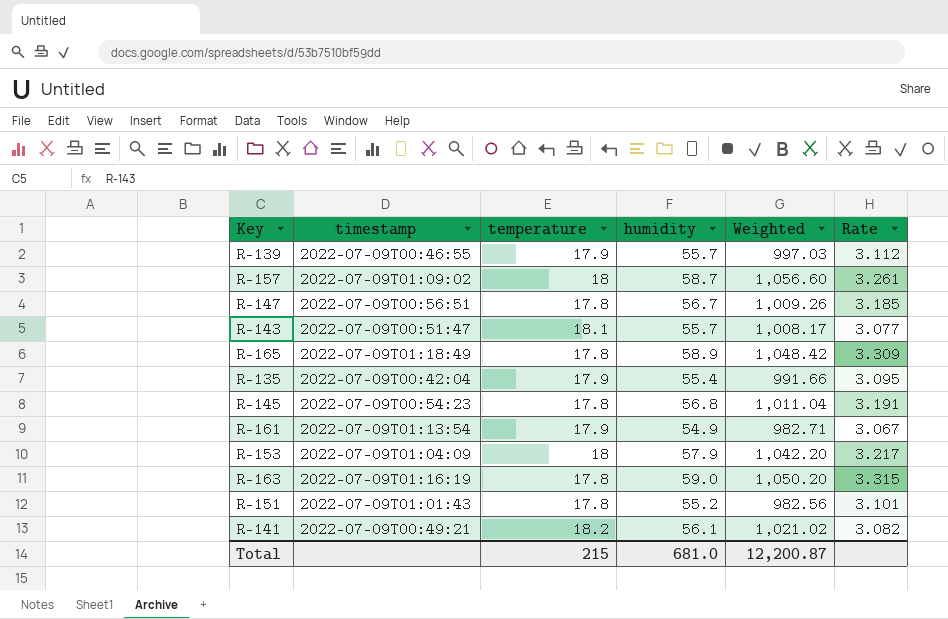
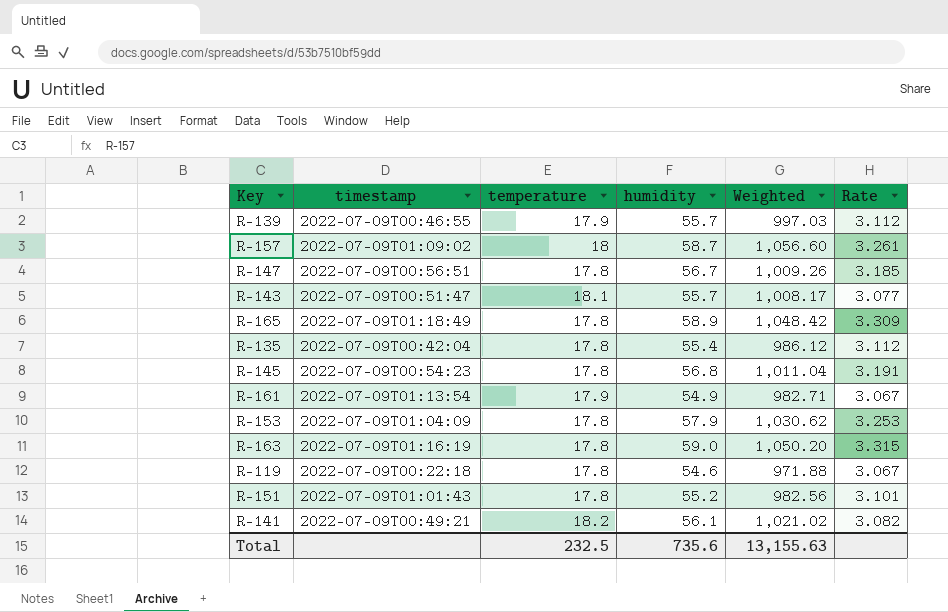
R-135 | temperature: 17.9 -> 17.8
R-135 | Weighted: 991.66 -> 986.12
R-135 | Rate: 3.095 -> 3.112
R-153 | temperature: 18 -> 17.8
R-153 | Weighted: 1,042.20 -> 1,030.62
R-153 | Rate: 3.217 -> 3.253
row R-119: none -> 2022-07-09T00:22:18 | 17.8 | 54.6 | 971.88 | 3.067
Total | temperature: 215 -> 232.5
Total | humidity: 681.0 -> 735.6
Total | Weighted: 12,200.87 -> 13,155.63

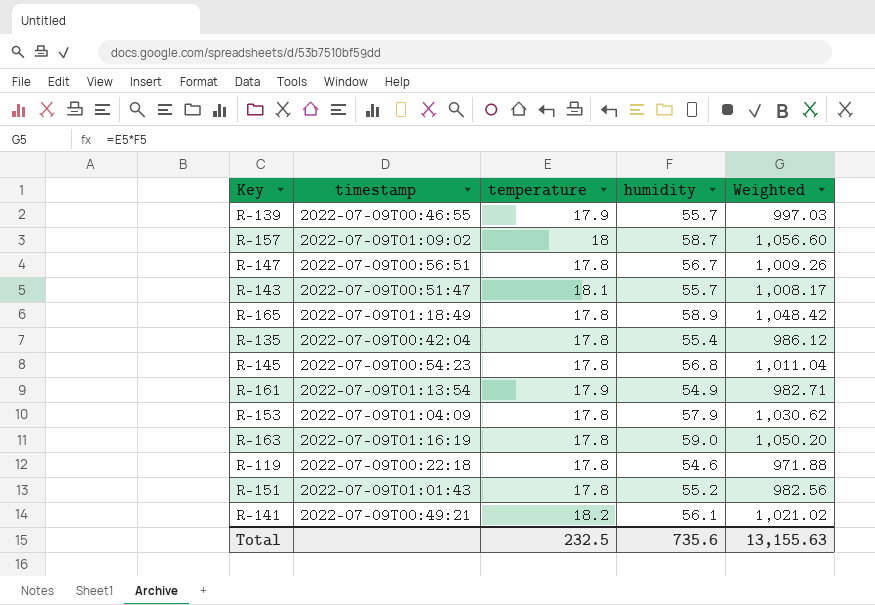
column Rate | formula: [humidity] / [temperature] -> none

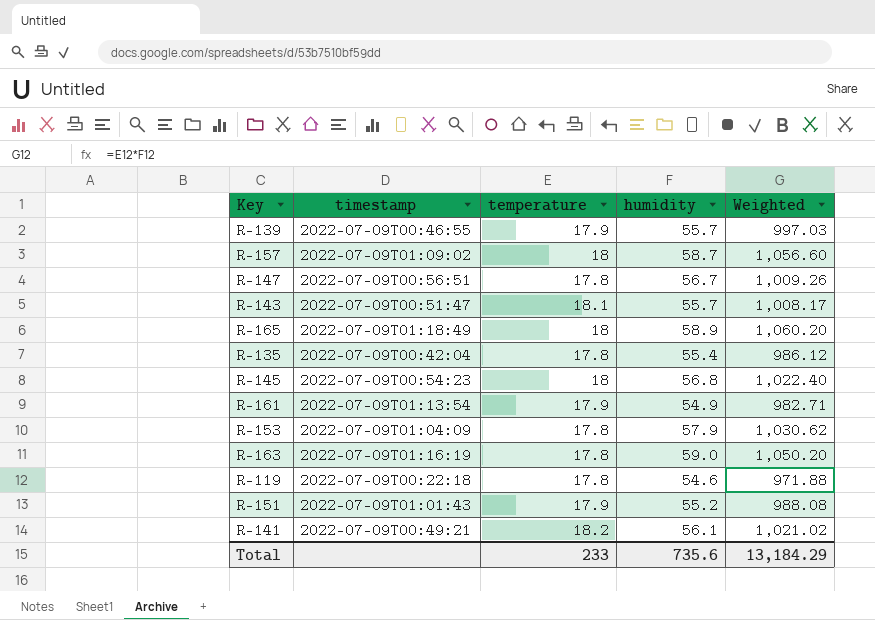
R-165 | temperature: 17.8 -> 18
R-165 | Weighted: 1,048.42 -> 1,060.20
R-145 | temperature: 17.8 -> 18
R-145 | Weighted: 1,011.04 -> 1,022.40
R-151 | temperature: 17.8 -> 17.9
R-151 | Weighted: 982.56 -> 988.08
Total | temperature: 232.5 -> 233
Total | Weighted: 13,155.63 -> 13,184.29

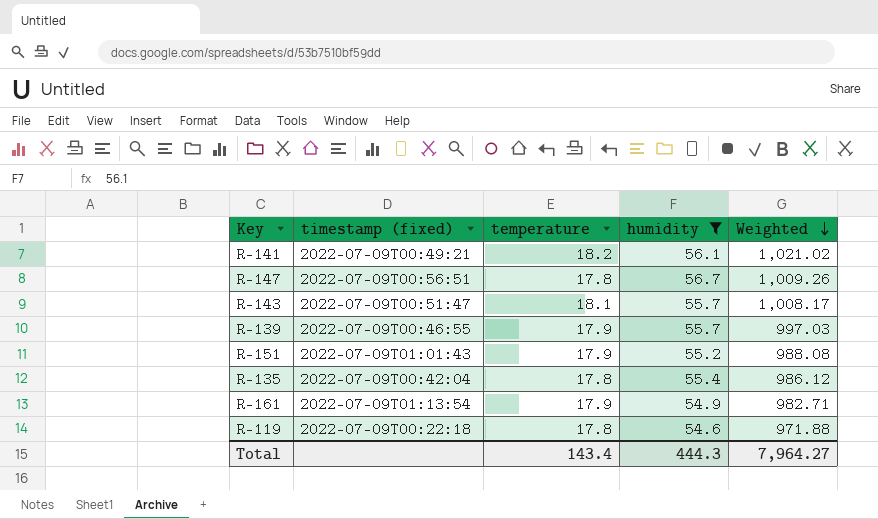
filter: none -> humidity <= 56.7
row order: none -> Weighted descending
column name: timestamp -> timestamp (fixed)
Total | temperature: 233 -> 143.4
Total | humidity: 735.6 -> 444.3
Total | Weighted: 13,184.29 -> 7,964.27

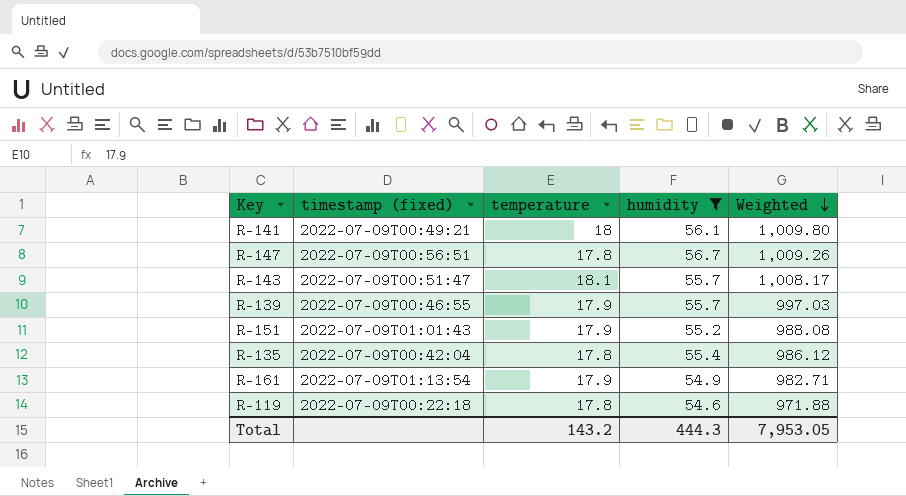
R-141 | temperature: 18.2 -> 18
R-141 | Weighted: 1,021.02 -> 1,009.80
Total | temperature: 143.4 -> 143.2
Total | Weighted: 7,964.27 -> 7,953.05

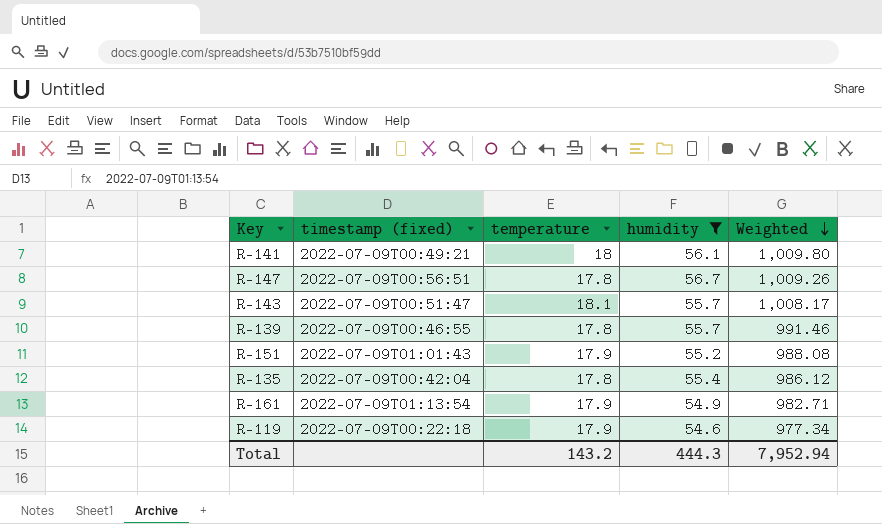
R-139 | temperature: 17.9 -> 17.8
R-139 | Weighted: 997.03 -> 991.46
R-119 | temperature: 17.8 -> 17.9
R-119 | Weighted: 971.88 -> 977.34
Total | Weighted: 7,953.05 -> 7,952.94

